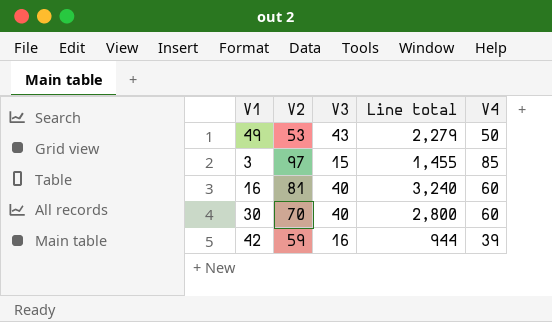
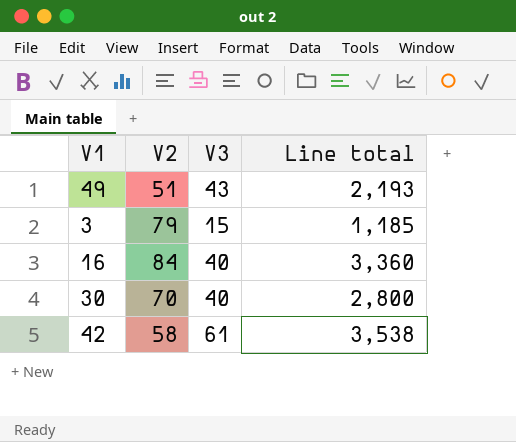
column V4 | position: 5 -> none
49 | V2: 53 -> 51
49 | Line total: 2,279 -> 2,193
3 | V2: 97 -> 79
3 | Line total: 1,455 -> 1,185
16 | V2: 81 -> 84
16 | Line total: 3,240 -> 3,360
42 | V2: 59 -> 58
42 | V3: 16 -> 61
42 | Line total: 944 -> 3,538

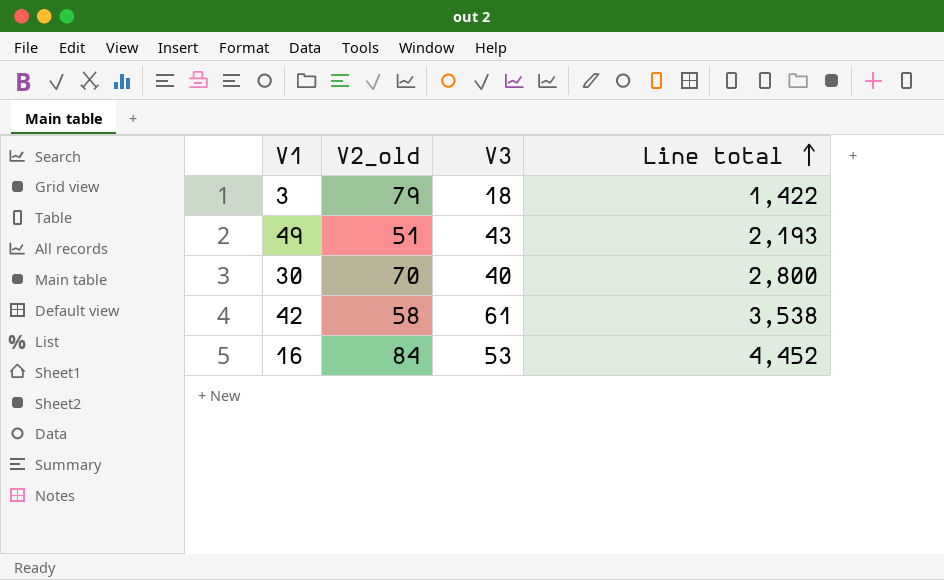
row order: none -> Line total ascending
column name: V2 -> V2_old
3 | V3: 15 -> 18
3 | Line total: 1,185 -> 1,422
16 | V3: 40 -> 53
16 | Line total: 3,360 -> 4,452

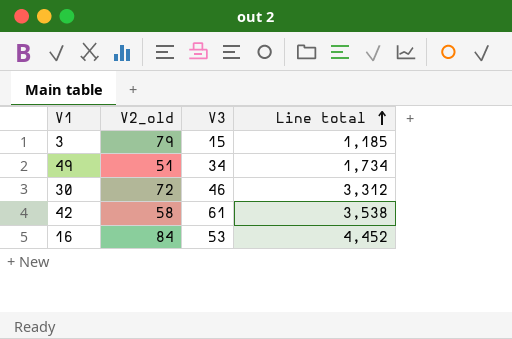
3 | V3: 18 -> 15
3 | Line total: 1,422 -> 1,185
49 | V3: 43 -> 34
49 | Line total: 2,193 -> 1,734
30 | V2_old: 70 -> 72
30 | V3: 40 -> 46
30 | Line total: 2,800 -> 3,312

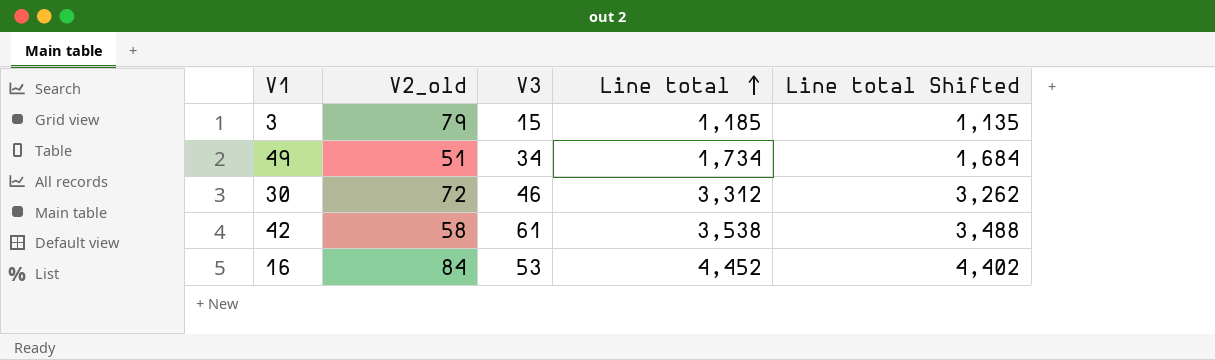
column Line total Shifted | formula: none -> [Line total] - 50

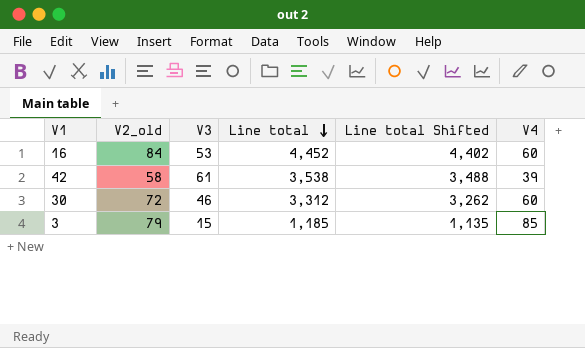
row order: Line total ascending -> Line total descending
column V4 | position: none -> 6
row 49: 51 | 34 | 1,734 | 1,684 -> none

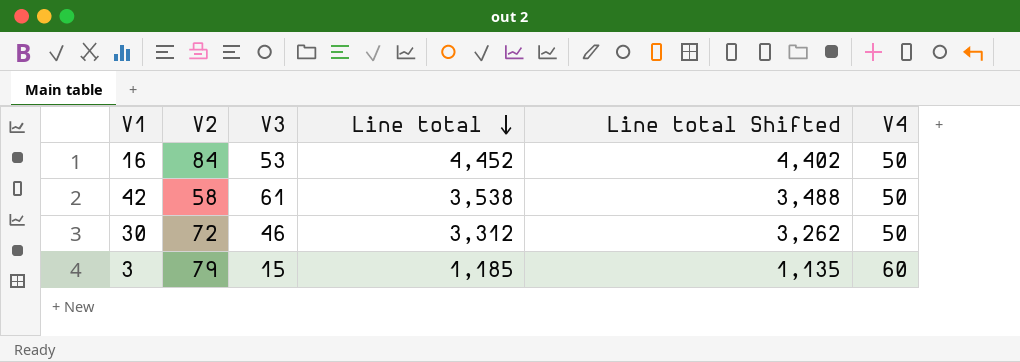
column name: V2_old -> V2
16 | V4: 60 -> 50
42 | V4: 39 -> 50
30 | V4: 60 -> 50
3 | V4: 85 -> 60

